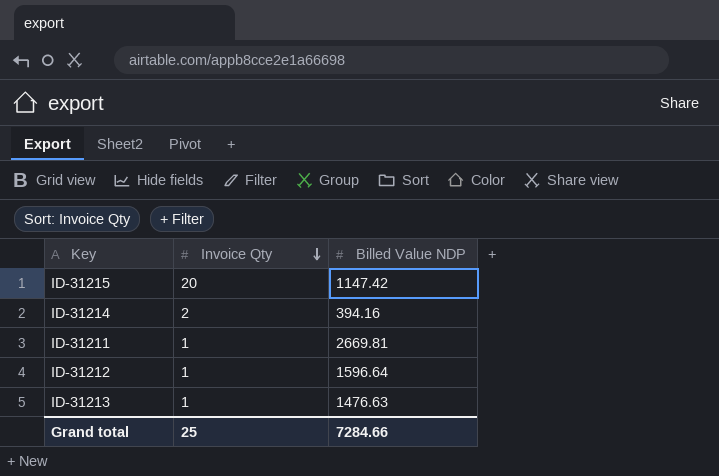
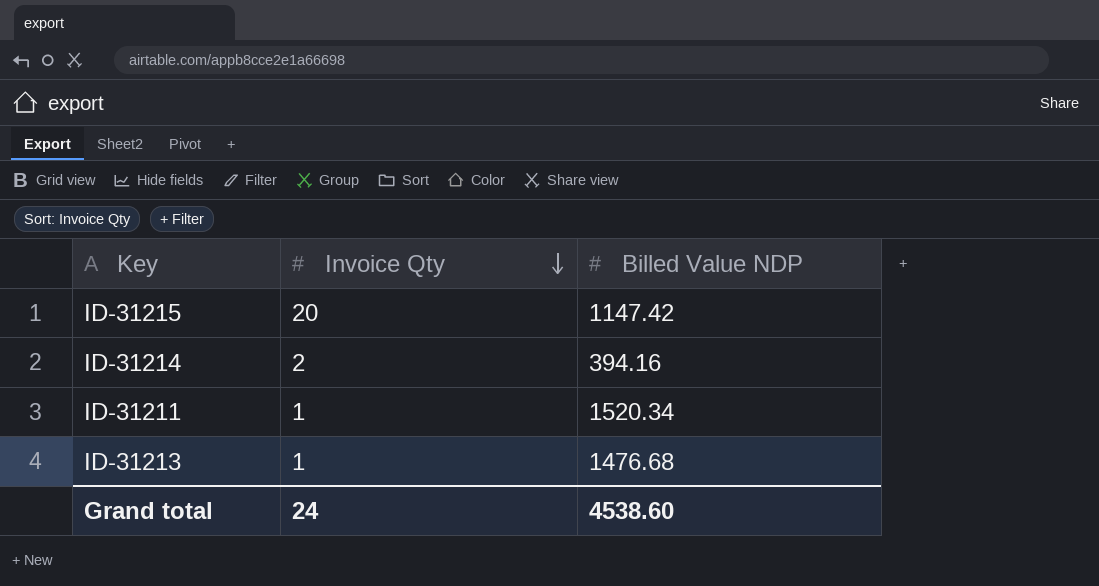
row ID-31212: 1 | 1596.64 -> none
ID-31211 | Billed Value NDP: 2669.81 -> 1520.34
ID-31213 | Billed Value NDP: 1476.63 -> 1476.68
Grand total | Invoice Qty: 25 -> 24
Grand total | Billed Value NDP: 7284.66 -> 4538.60

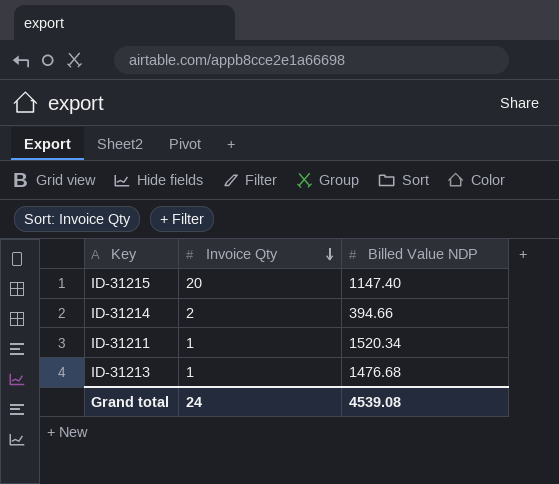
ID-31215 | Billed Value NDP: 1147.42 -> 1147.40
ID-31214 | Billed Value NDP: 394.16 -> 394.66
Grand total | Billed Value NDP: 4538.60 -> 4539.08

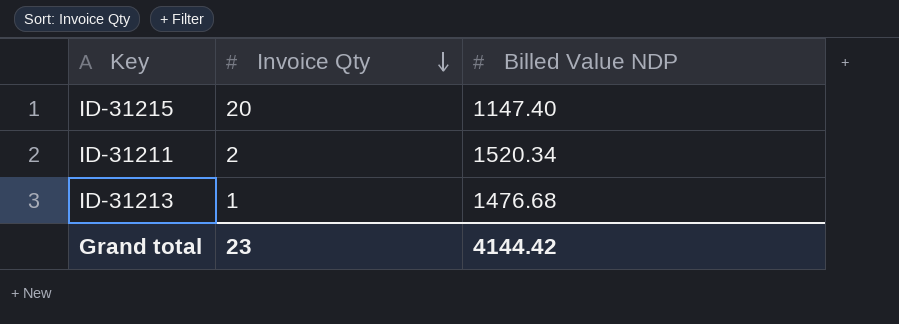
row ID-31214: 2 | 394.66 -> none
ID-31211 | Invoice Qty: 1 -> 2
Grand total | Invoice Qty: 24 -> 23
Grand total | Billed Value NDP: 4539.08 -> 4144.42

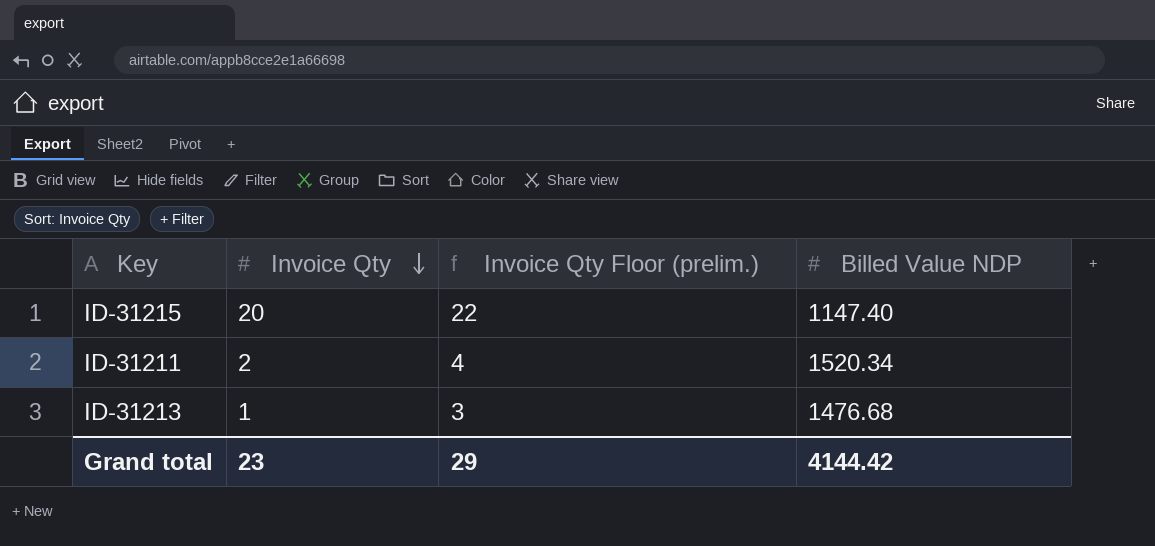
column Invoice Qty Floor (prelim.) | formula: none -> [Invoice Qty] + 2

